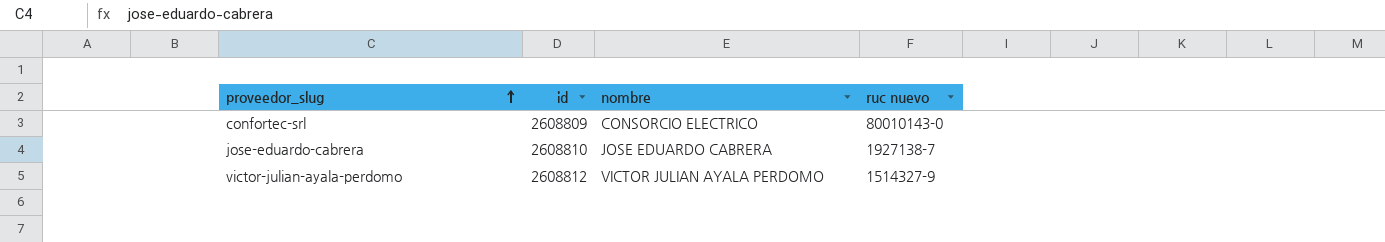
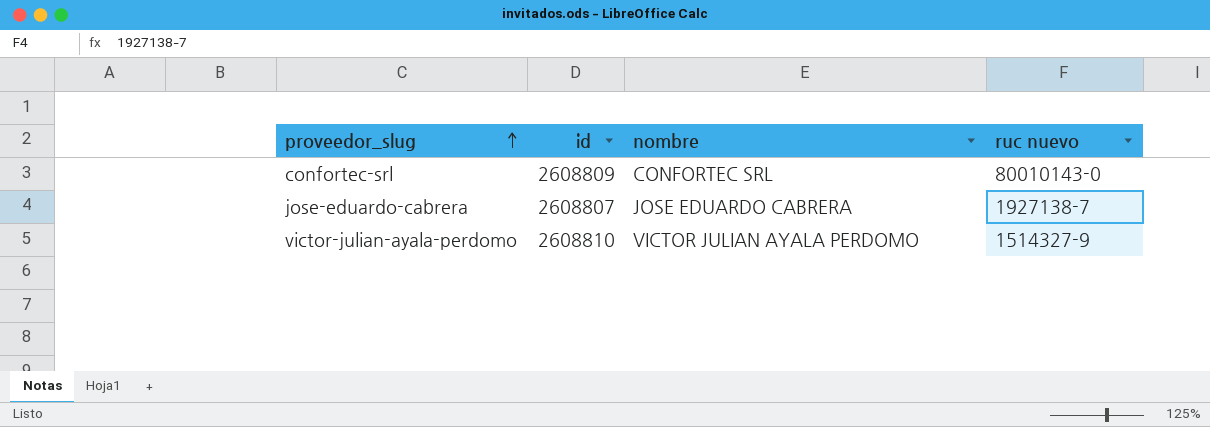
confortec-srl | nombre: CONSORCIO ELECTRICO -> CONFORTEC SRL
jose-eduardo-cabrera | id: 2608810 -> 2608807
victor-julian-ayala-perdomo | id: 2608812 -> 2608810

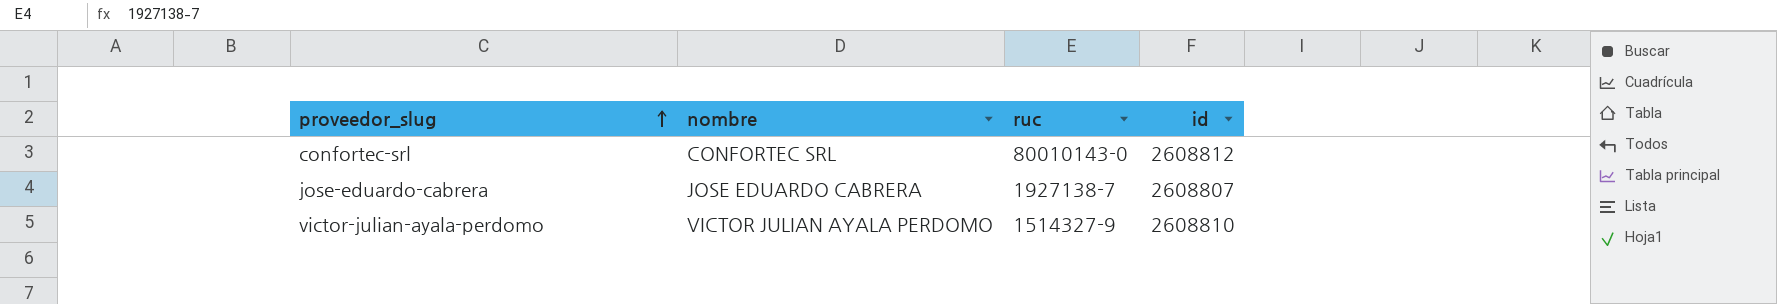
column name: ruc nuevo -> ruc
column id | position: 2 -> 4
confortec-srl | id: 2608809 -> 2608812

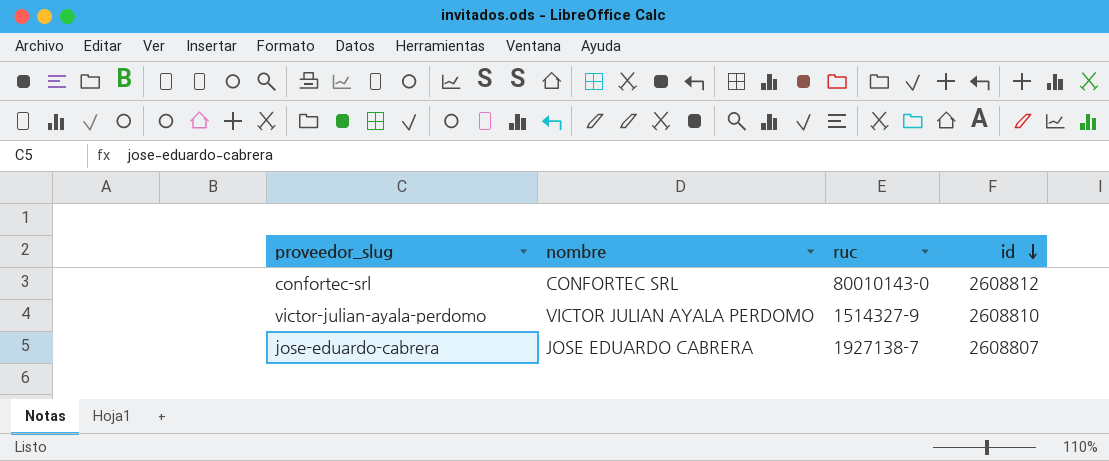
row order: proveedor_slug ascending -> id descending

